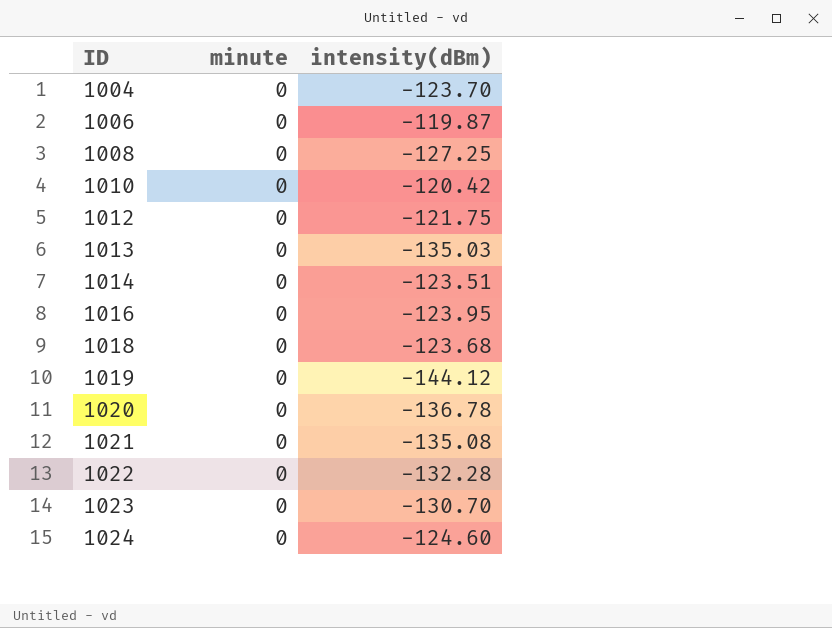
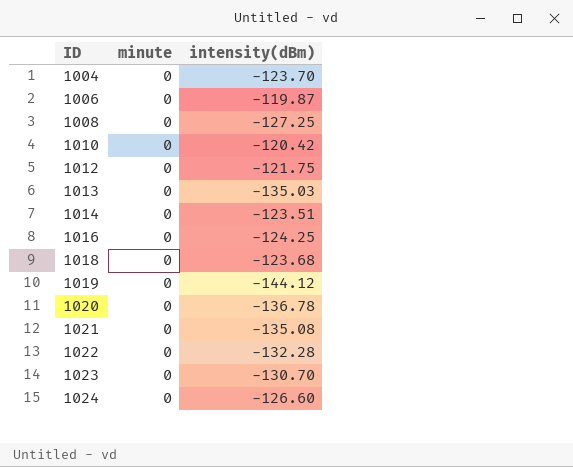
1016 | intensity(dBm): -123.95 -> -124.25
1024 | intensity(dBm): -124.60 -> -126.60

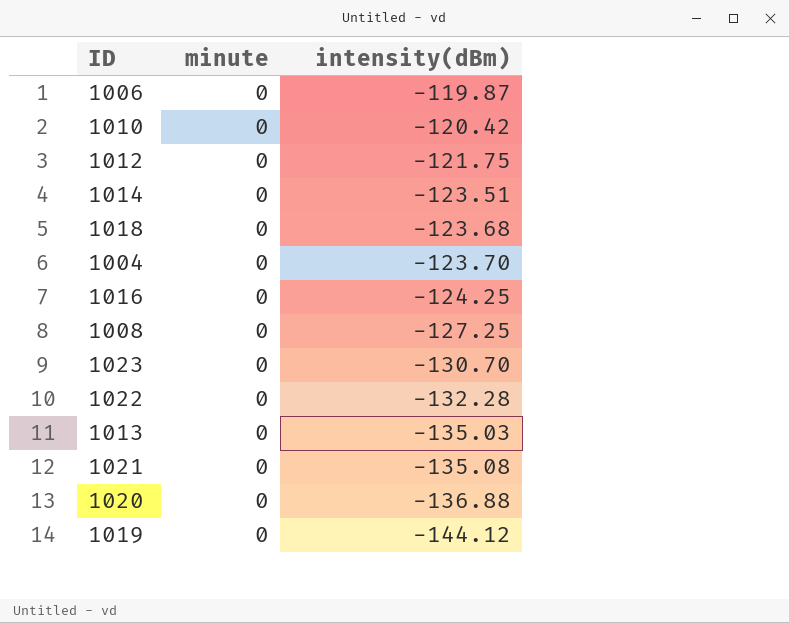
row order: ID ascending -> intensity(dBm) descending
row 1024: 0 | -126.60 -> none
1020 | intensity(dBm): -136.78 -> -136.88

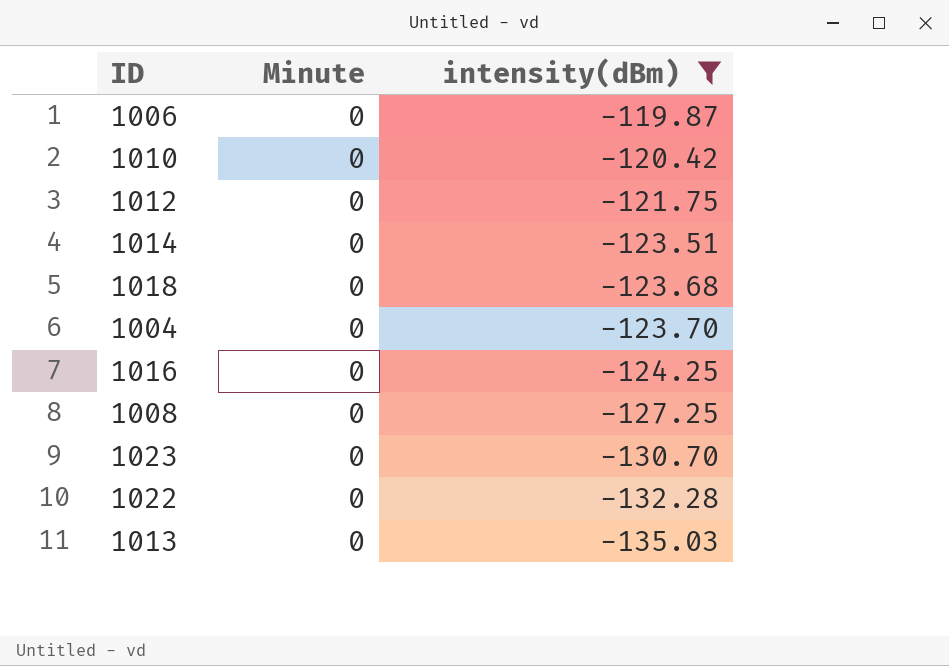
filter: none -> intensity(dBm) >= -135.03
column name: minute -> Minute

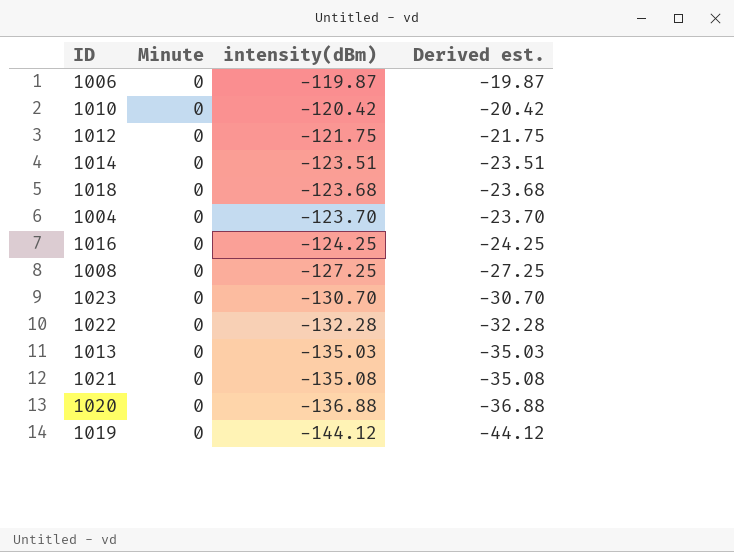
filter: intensity(dBm) >= -135.03 -> none
column Derived est. | formula: none -> [intensity(dBm)] + 100

